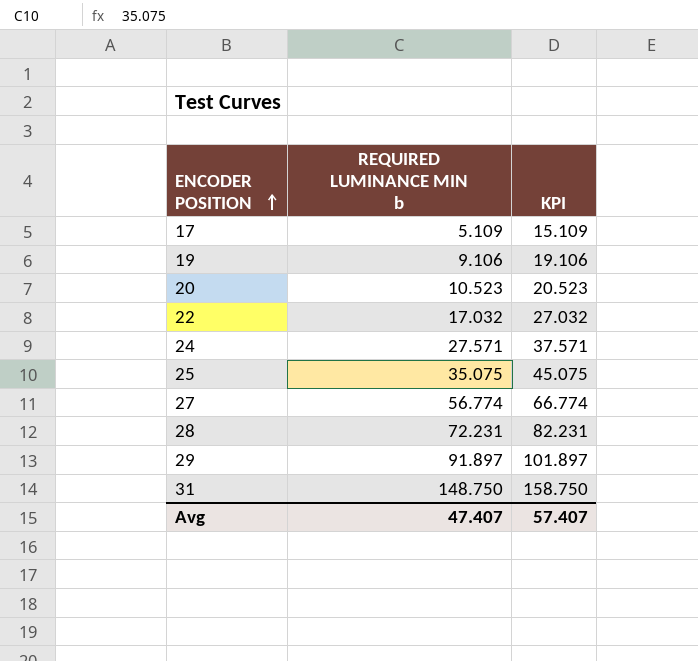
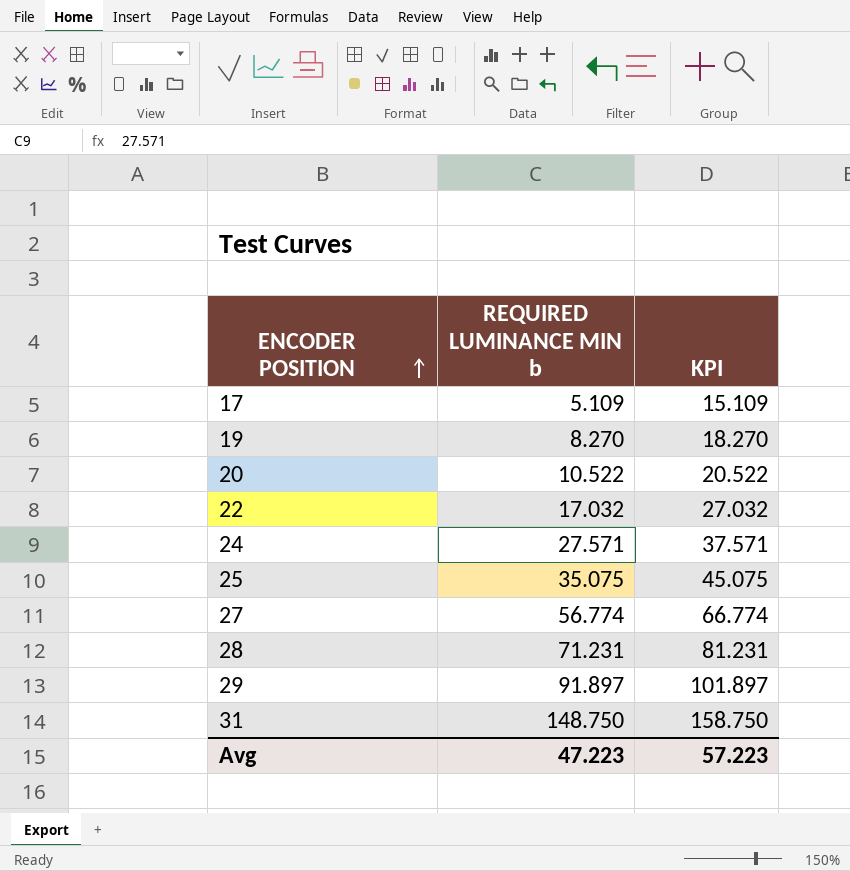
19 | REQUIRED LUMINANCE MIN b: 9.106 -> 8.270
19 | KPI: 19.106 -> 18.270
20 | REQUIRED LUMINANCE MIN b: 10.523 -> 10.522
20 | KPI: 20.523 -> 20.522
28 | REQUIRED LUMINANCE MIN b: 72.231 -> 71.231
28 | KPI: 82.231 -> 81.231
Avg | REQUIRED LUMINANCE MIN b: 47.407 -> 47.223
Avg | KPI: 57.407 -> 57.223

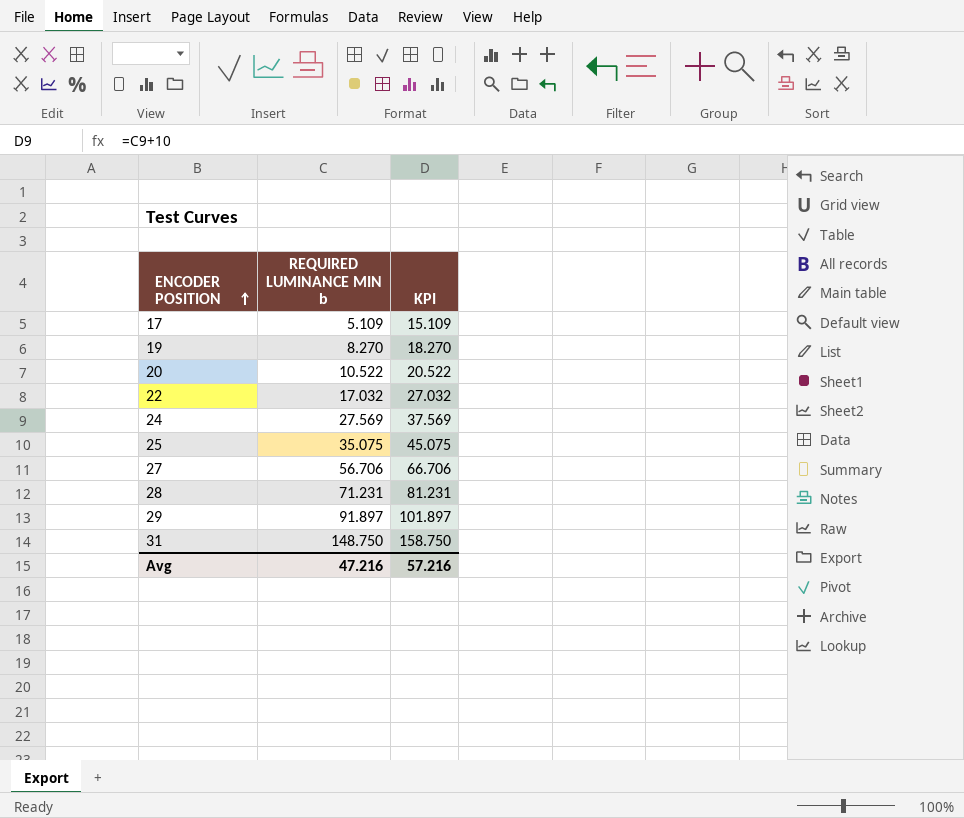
24 | REQUIRED LUMINANCE MIN b: 27.571 -> 27.569
24 | KPI: 37.571 -> 37.569
27 | REQUIRED LUMINANCE MIN b: 56.774 -> 56.706
27 | KPI: 66.774 -> 66.706
Avg | REQUIRED LUMINANCE MIN b: 47.223 -> 47.216
Avg | KPI: 57.223 -> 57.216

